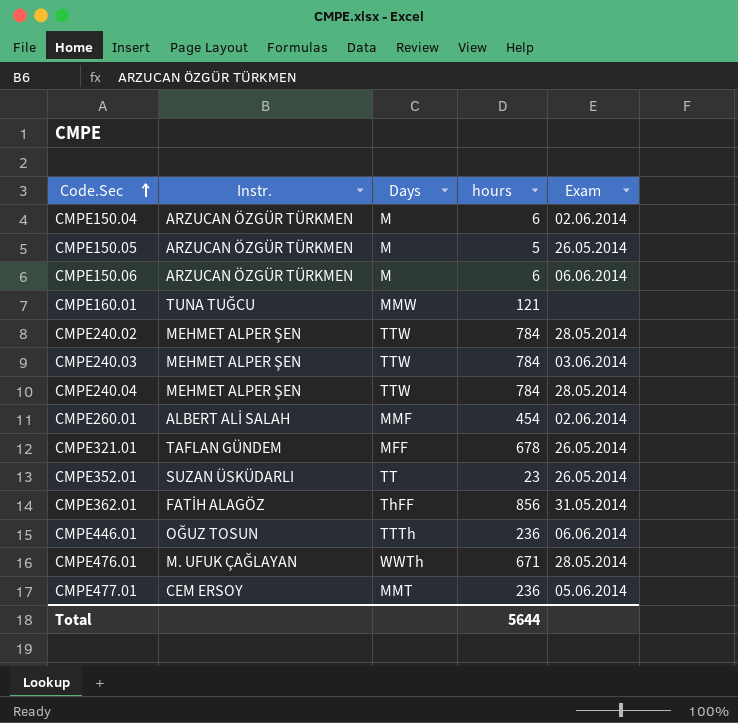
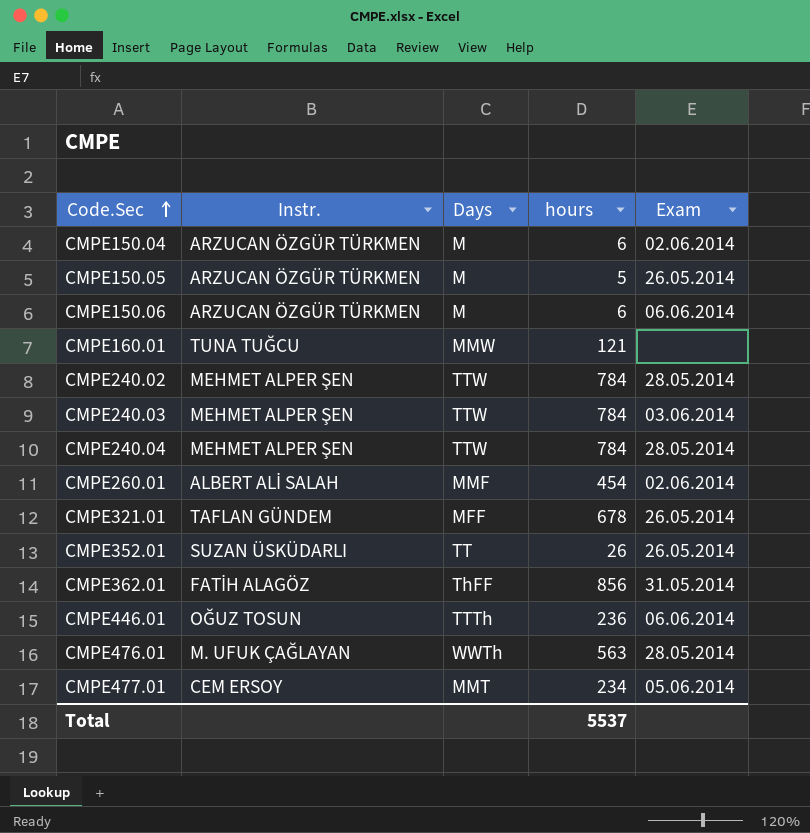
CMPE352.01 | hours: 23 -> 26
CMPE476.01 | hours: 671 -> 563
CMPE477.01 | hours: 236 -> 234
Total | hours: 5644 -> 5537

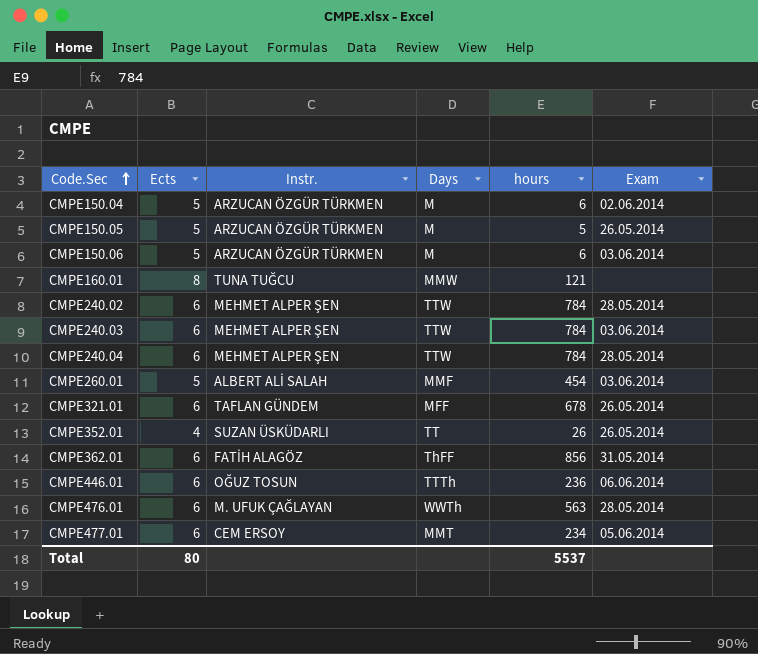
column Ects | position: none -> 2
CMPE150.06 | Exam: 06.06.2014 -> 03.06.2014
CMPE260.01 | Exam: 02.06.2014 -> 03.06.2014

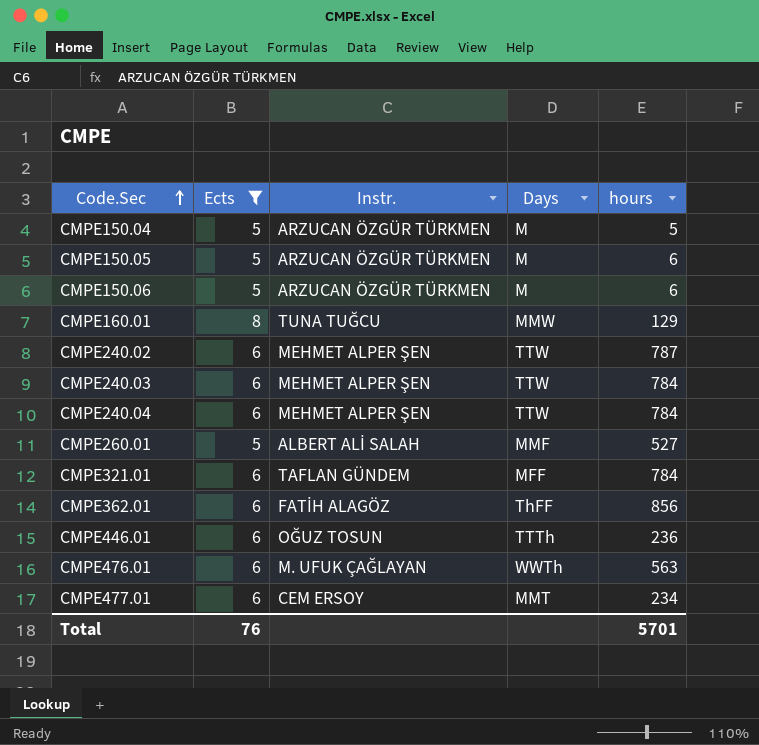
filter: none -> Ects != 4
column Exam | position: 6 -> none
CMPE150.04 | hours: 6 -> 5
CMPE150.05 | hours: 5 -> 6
CMPE160.01 | hours: 121 -> 129
CMPE240.02 | hours: 784 -> 787
CMPE260.01 | hours: 454 -> 527
CMPE321.01 | hours: 678 -> 784
Total | Ects: 80 -> 76
Total | hours: 5537 -> 5701

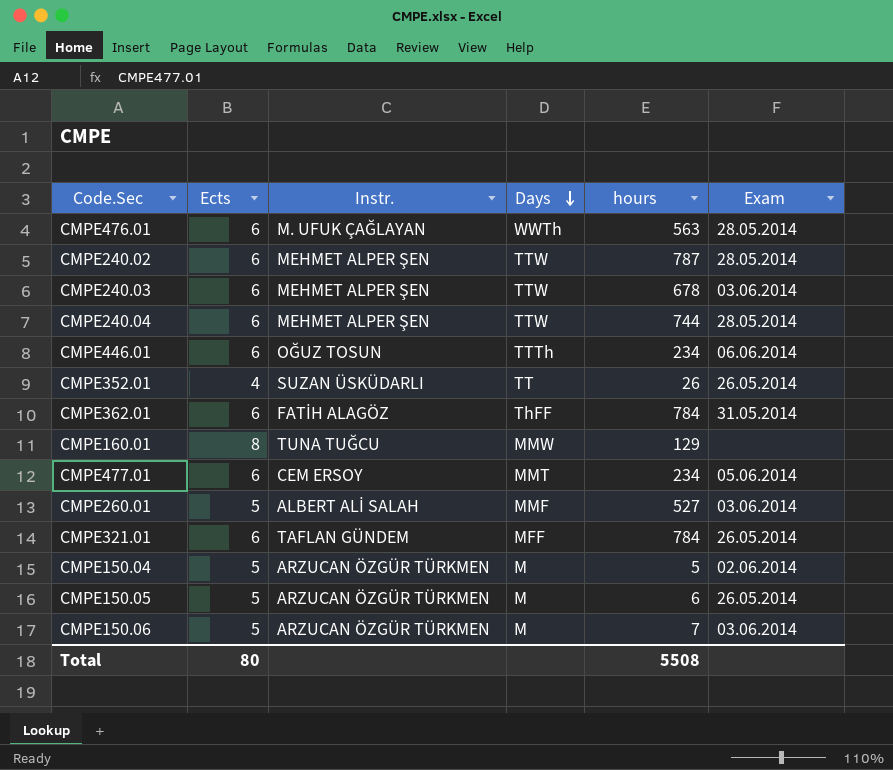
filter: Ects != 4 -> none
row order: Code.Sec ascending -> Days descending
column Exam | position: none -> 6
CMPE240.03 | hours: 784 -> 678
CMPE240.04 | hours: 784 -> 744
CMPE446.01 | hours: 236 -> 234
CMPE362.01 | hours: 856 -> 784
CMPE150.06 | hours: 6 -> 7
Total | Ects: 76 -> 80
Total | hours: 5701 -> 5508

